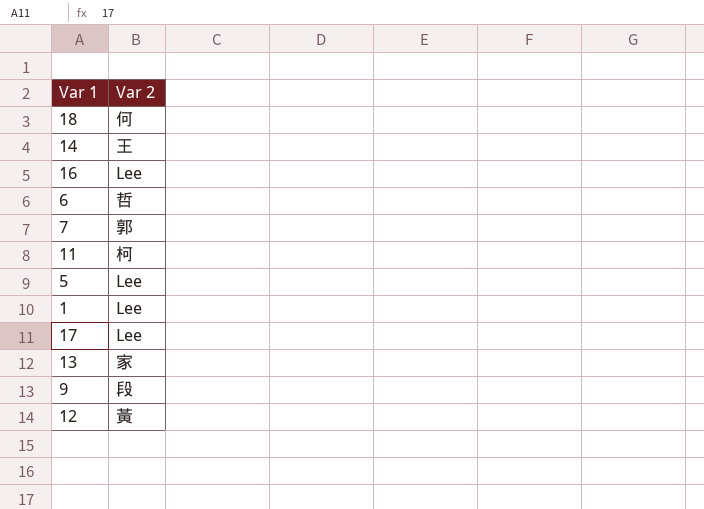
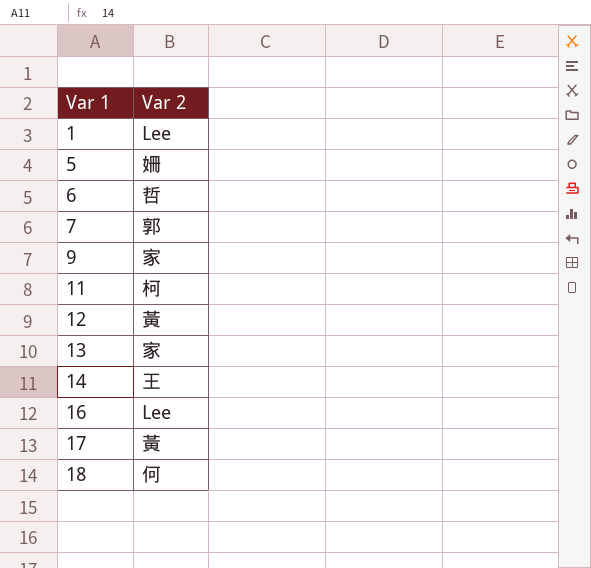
row order: none -> Var 1 ascending
5 | Var 2: Lee -> 姍
9 | Var 2: 段 -> 家
17 | Var 2: Lee -> 黃

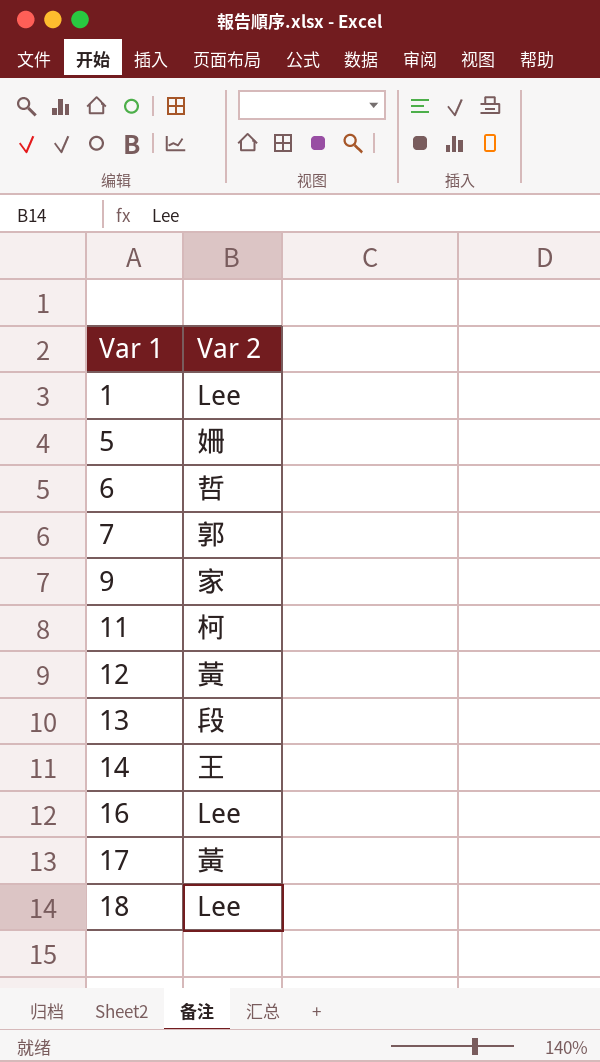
13 | Var 2: 家 -> 段
18 | Var 2: 何 -> Lee

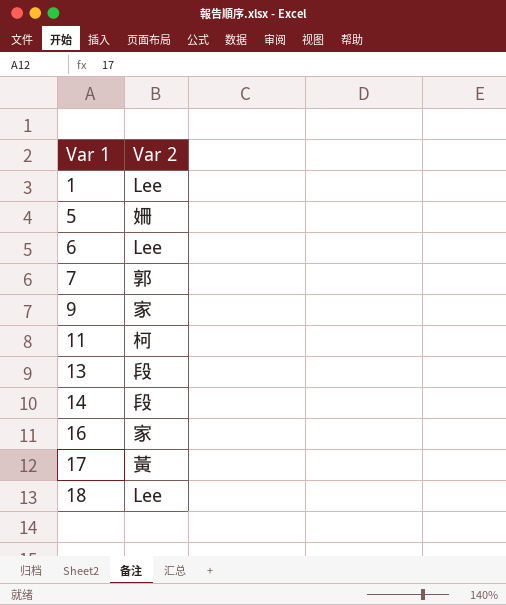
row 12: 黃 -> none
6 | Var 2: 哲 -> Lee
14 | Var 2: 王 -> 段
16 | Var 2: Lee -> 家

